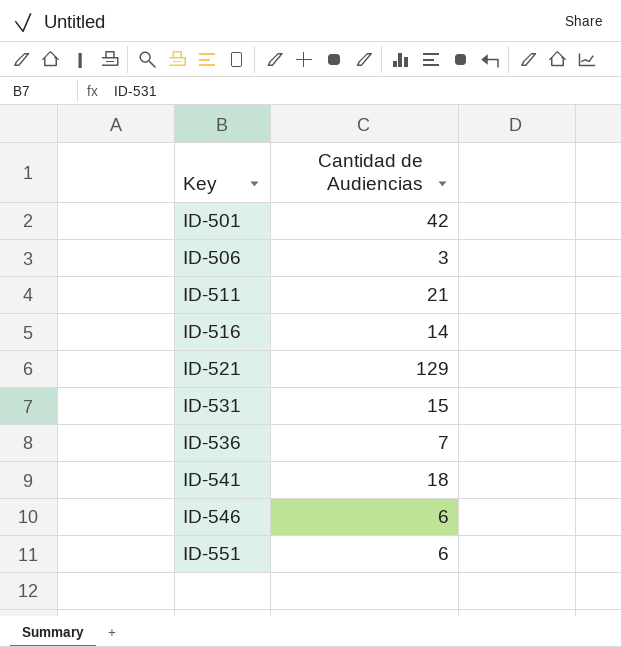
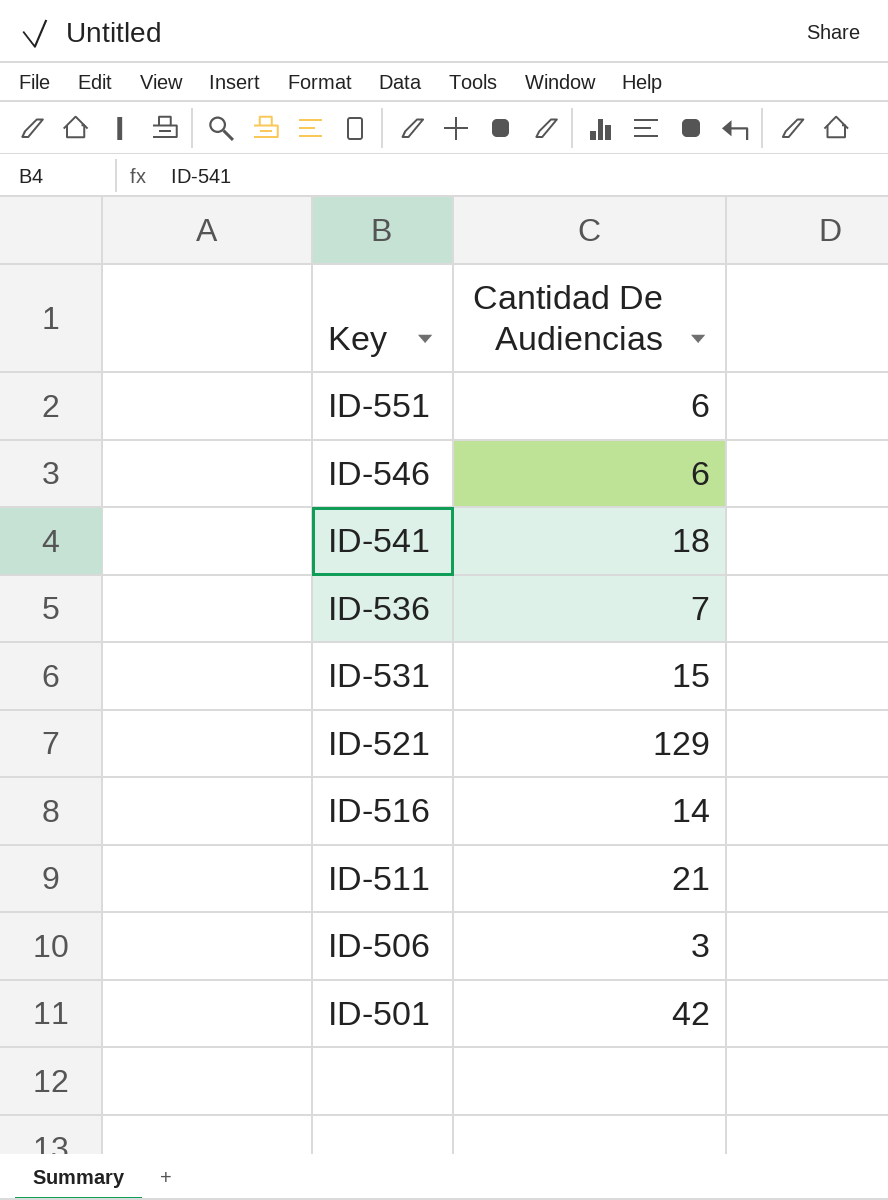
row order: Key ascending -> Key descending
column name: Cantidad de Audiencias -> Cantidad De Audiencias

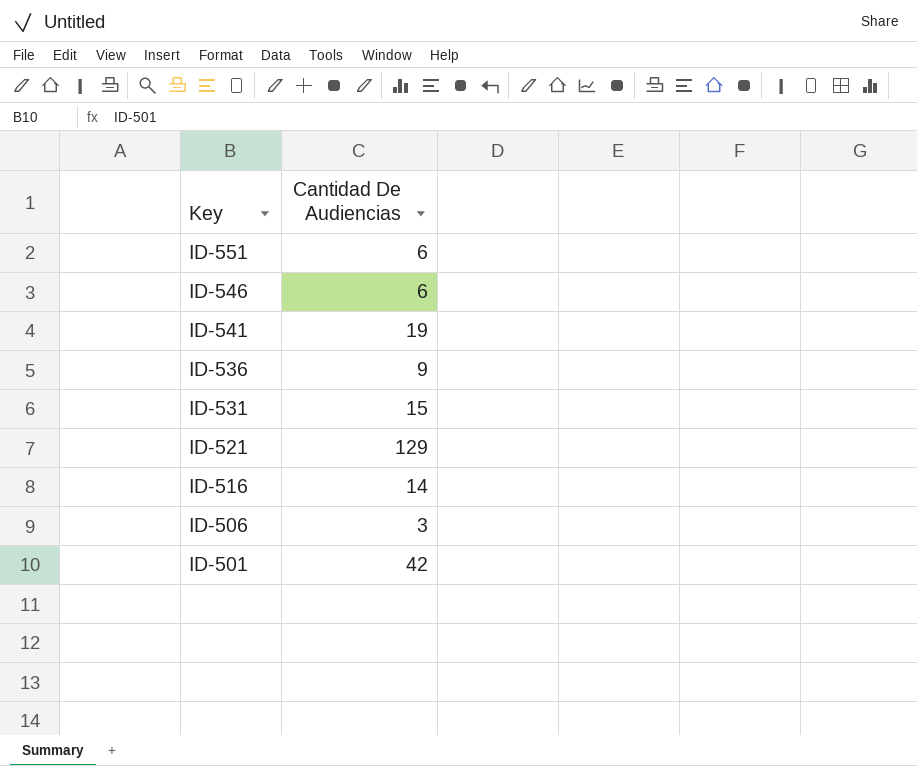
row ID-511: 21 -> none
ID-541 | Cantidad De Audiencias: 18 -> 19
ID-536 | Cantidad De Audiencias: 7 -> 9

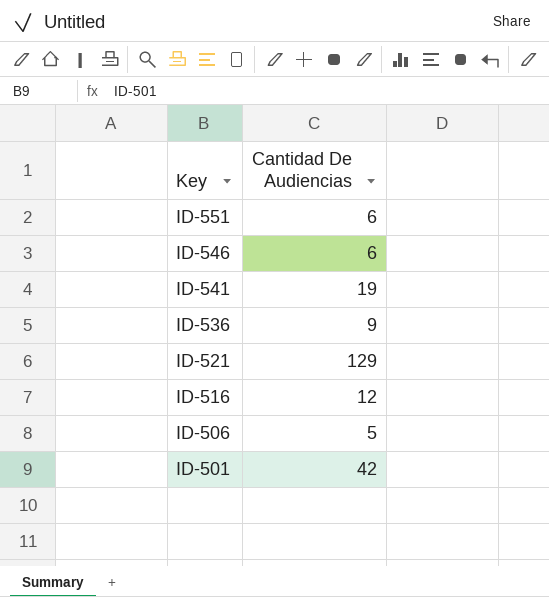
row ID-531: 15 -> none
ID-516 | Cantidad De Audiencias: 14 -> 12
ID-506 | Cantidad De Audiencias: 3 -> 5

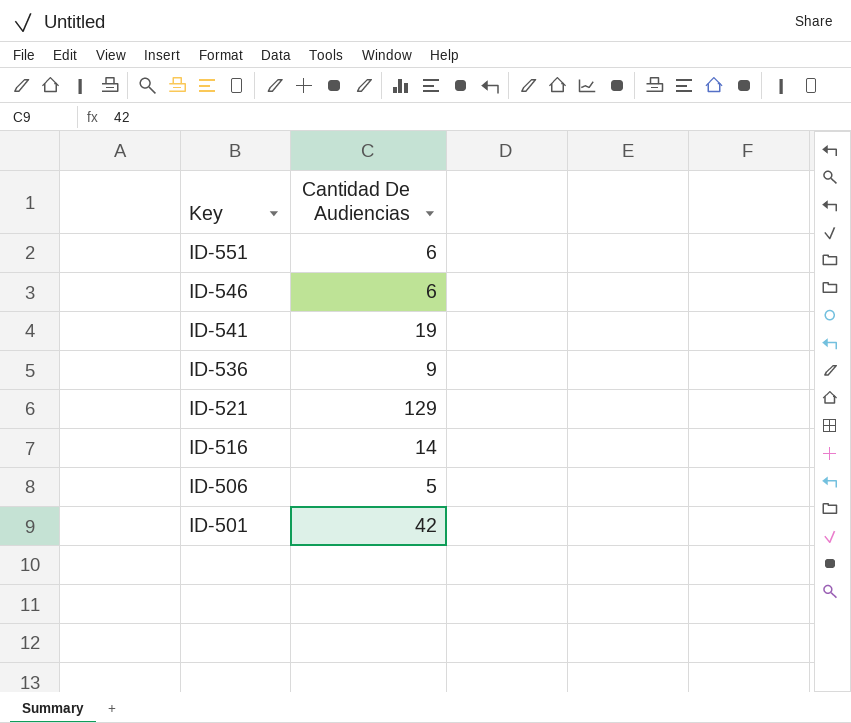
ID-516 | Cantidad De Audiencias: 12 -> 14

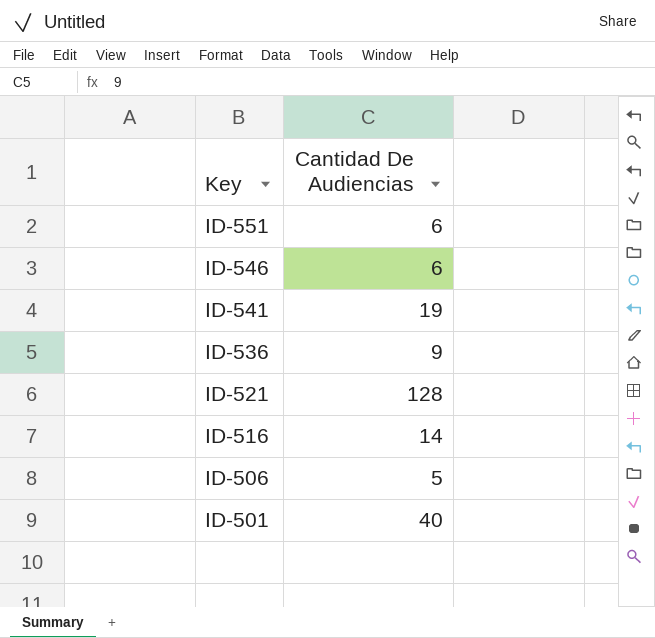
ID-521 | Cantidad De Audiencias: 129 -> 128
ID-501 | Cantidad De Audiencias: 42 -> 40

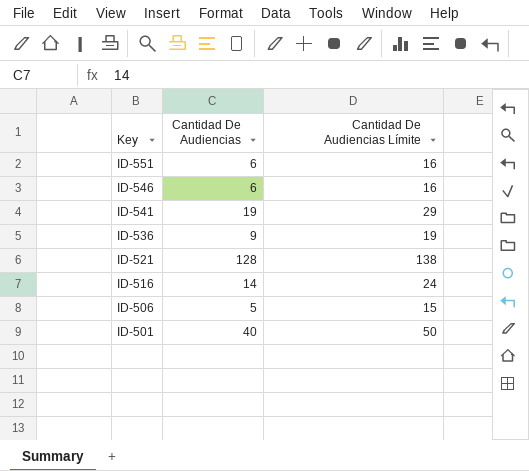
column Cantidad De Audiencias Límite | formula: none -> [Cantidad De Audiencias] + 10

